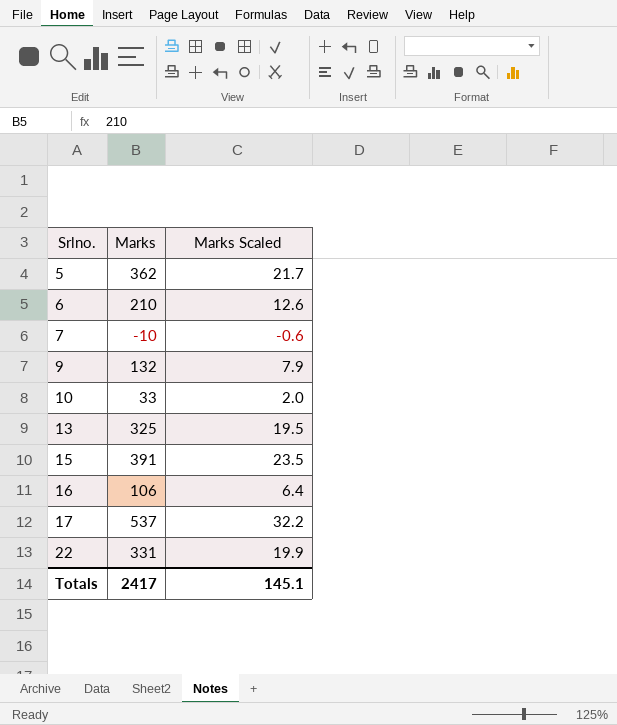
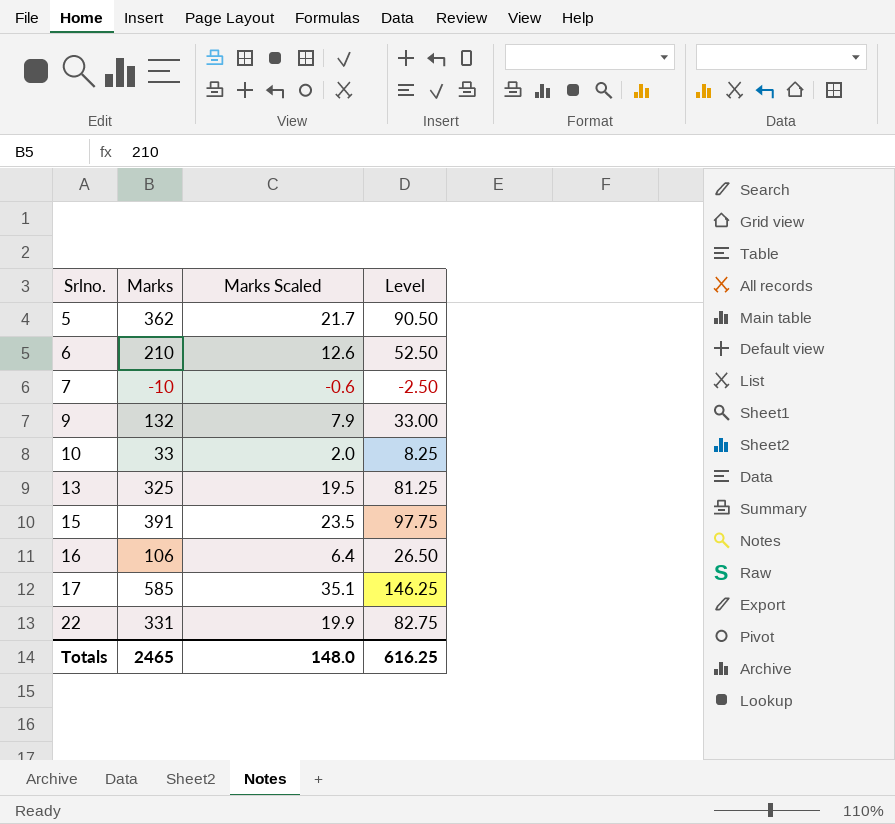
column Level | formula: none -> [Marks] * 0.25
17 | Marks: 537 -> 585
17 | Marks Scaled: 32.2 -> 35.1
Totals | Marks: 2417 -> 2465
Totals | Marks Scaled: 145.1 -> 148.0

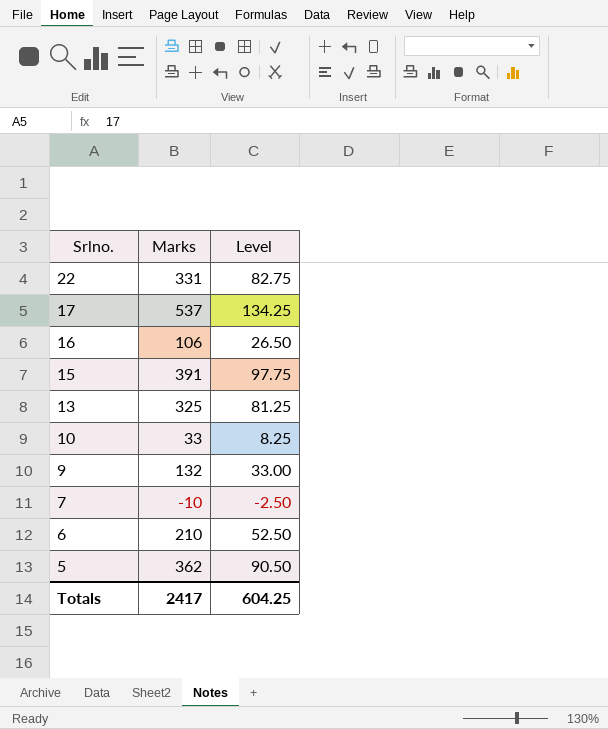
row order: Srlno. ascending -> Srlno. descending
column Marks Scaled | formula: [Marks] * 0.06 -> none
17 | Marks: 585 -> 537
17 | Level: 146.25 -> 134.25
Totals | Marks: 2465 -> 2417
Totals | Level: 616.25 -> 604.25

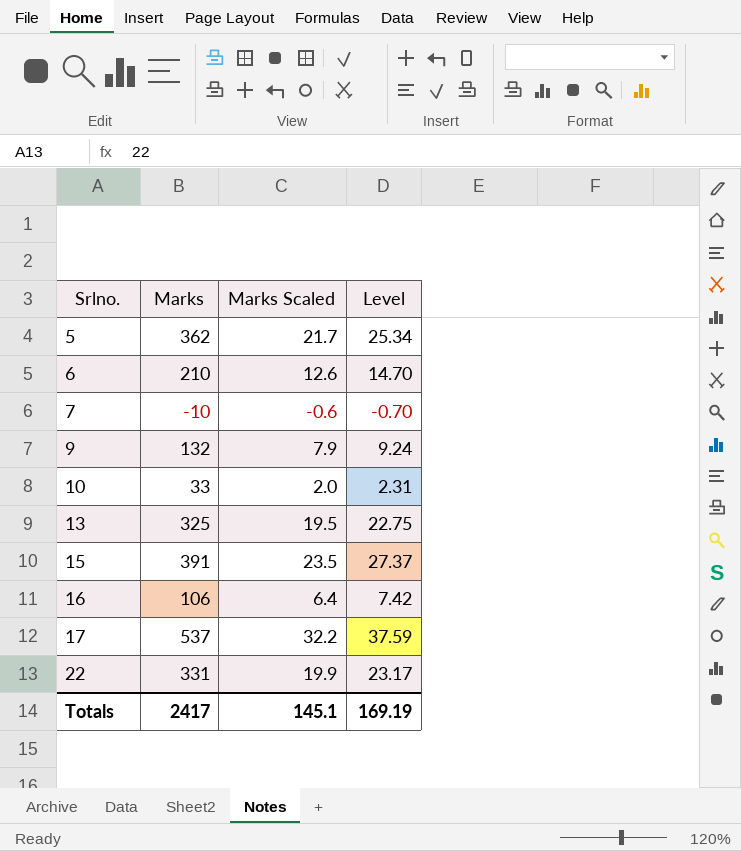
row order: Srlno. descending -> Srlno. ascending
column Marks Scaled | formula: none -> [Marks] * 0.06
column Level | formula: [Marks] * 0.25 -> [Marks] * 0.07
Totals | Level: 604.25 -> 169.19

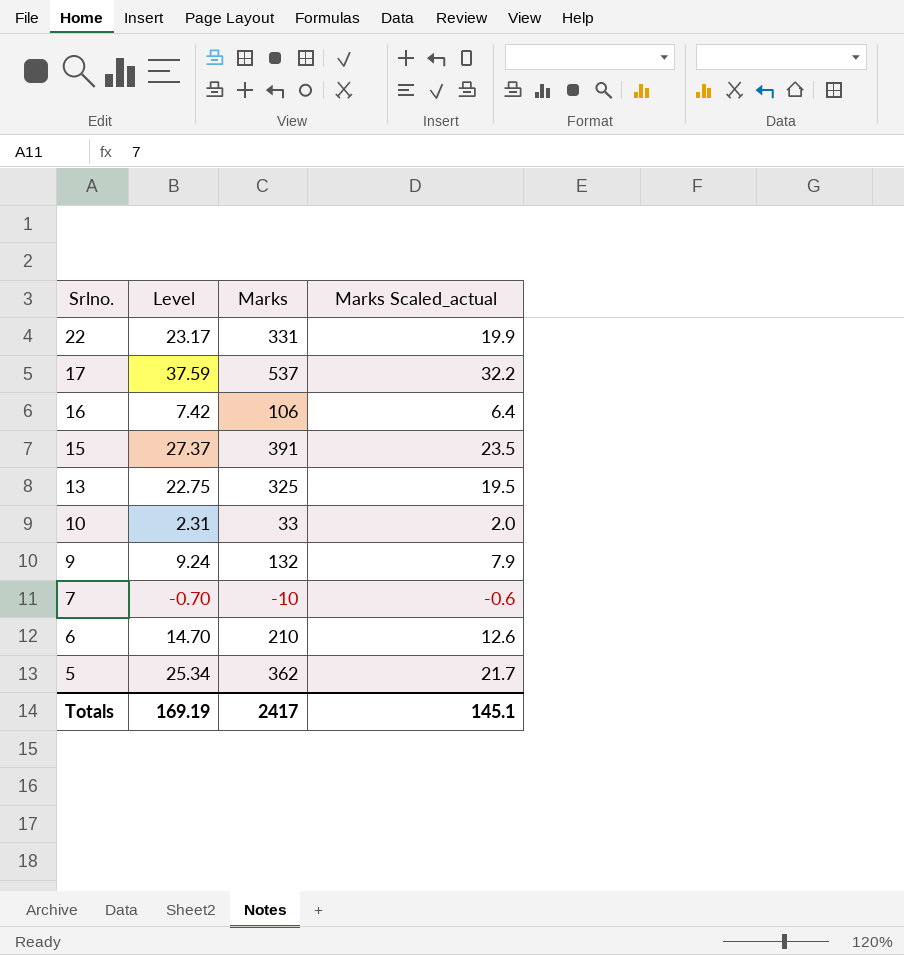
row order: Srlno. ascending -> Srlno. descending
column Level | position: 4 -> 2
column name: Marks Scaled -> Marks Scaled_actual

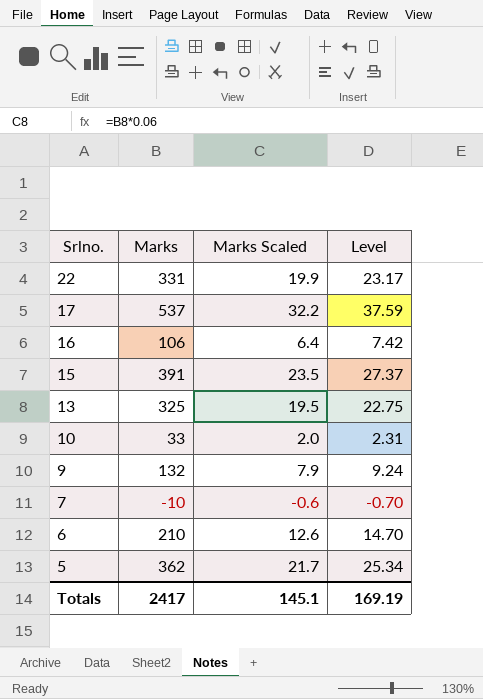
column name: Marks Scaled_actual -> Marks Scaled
column Level | position: 2 -> 4

